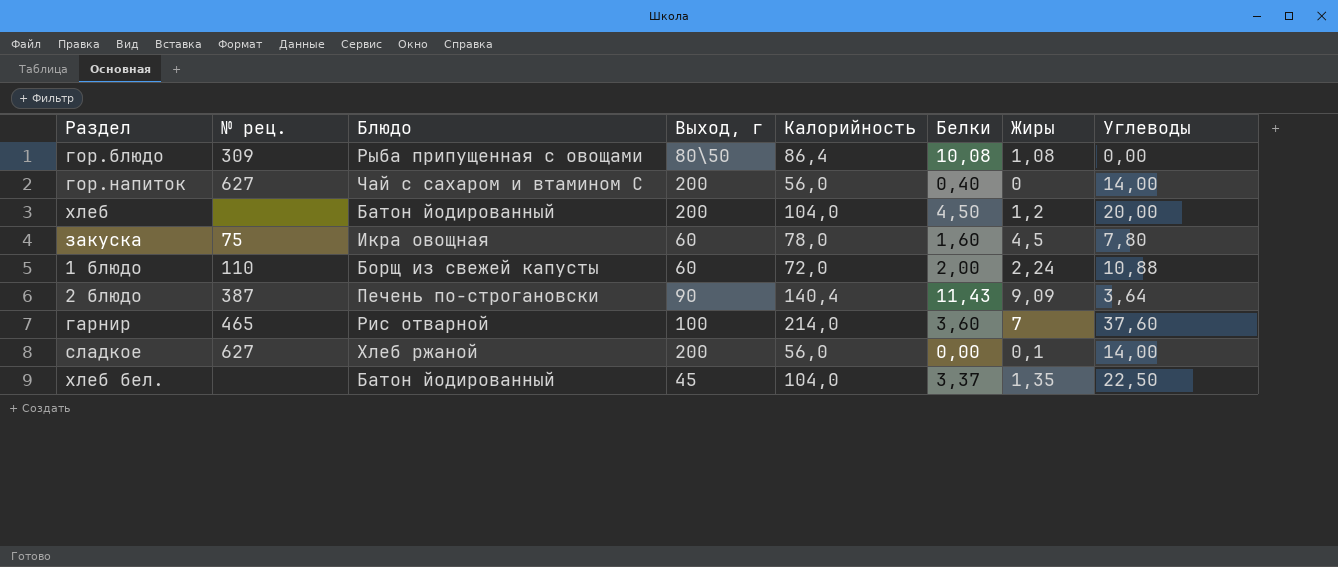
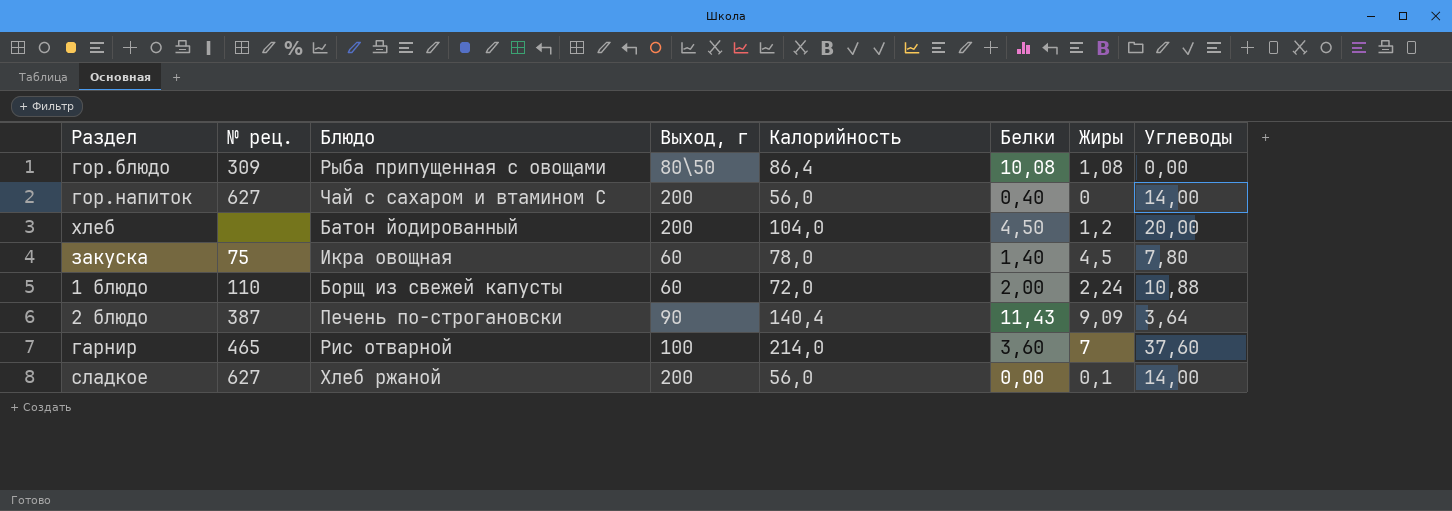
row хлеб бел.: none | Батон йодированный | 45 | 104,0 | 3,37 | 1,35 | 22,50 -> none
закуска | Белки: 1,60 -> 1,40

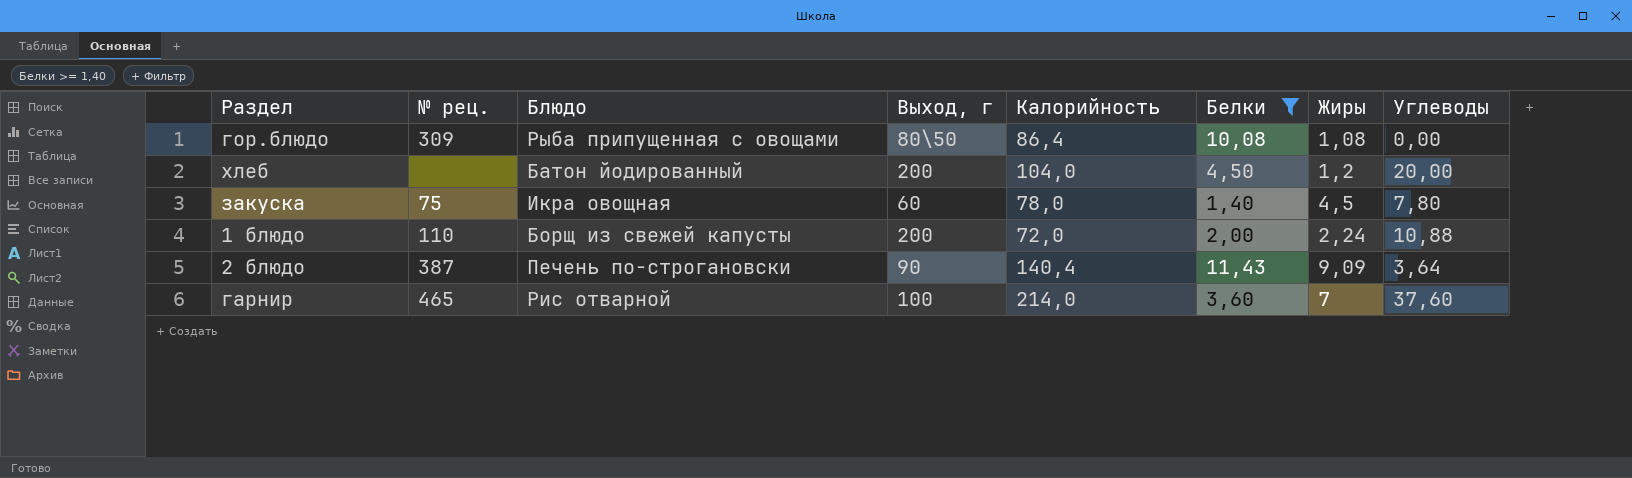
filter: none -> Белки >= 1,40
1 блюдо | Выход, г: 60 -> 200

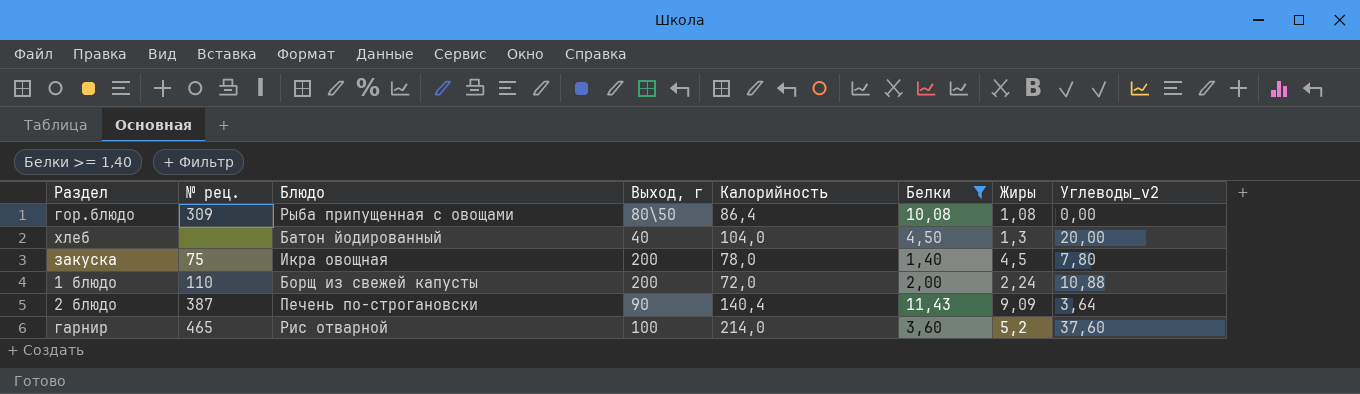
column name: Углеводы -> Углеводы_v2
хлеб | Выход, г: 200 -> 40
хлеб | Жиры: 1,2 -> 1,3
закуска | Выход, г: 60 -> 200
гарнир | Жиры: 7 -> 5,2

